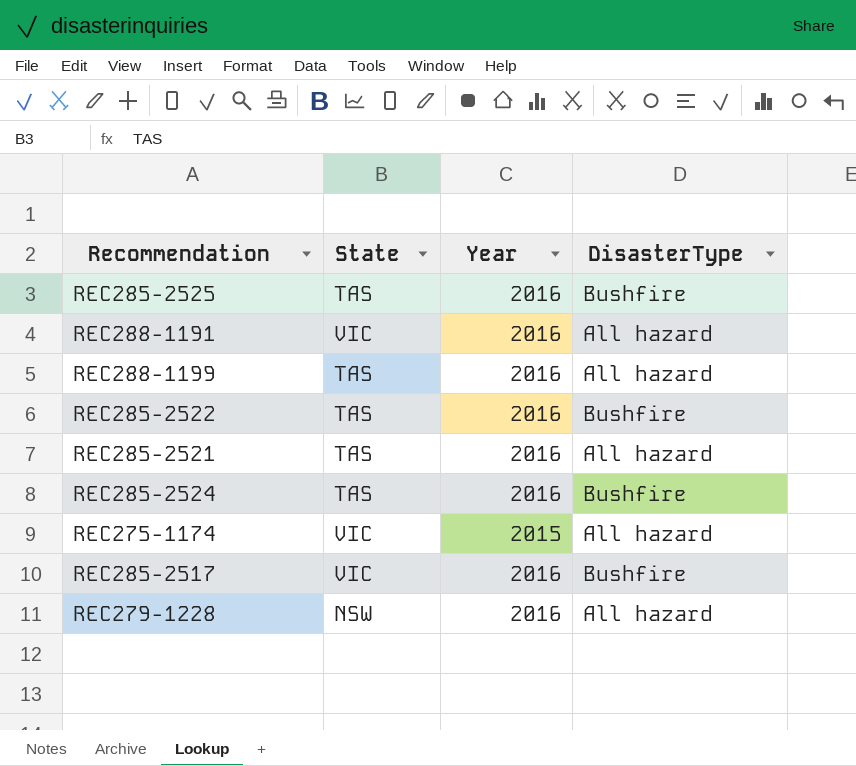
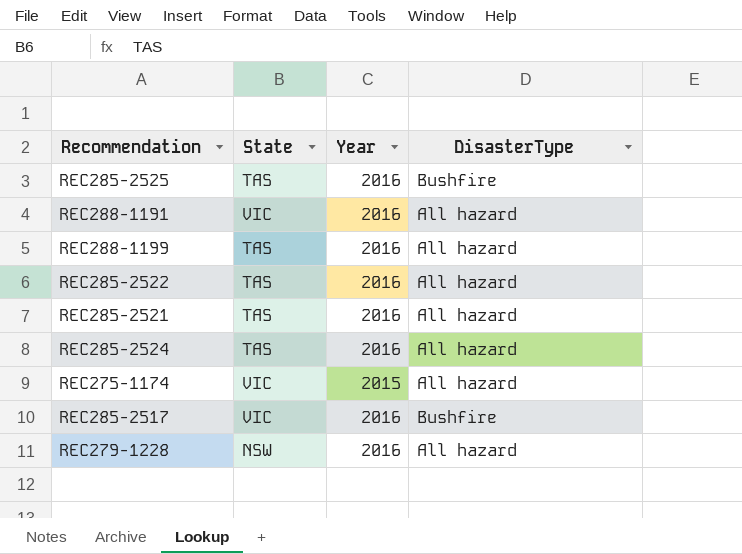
REC285-2522 | DisasterType: Bushfire -> All hazard
REC285-2524 | DisasterType: Bushfire -> All hazard

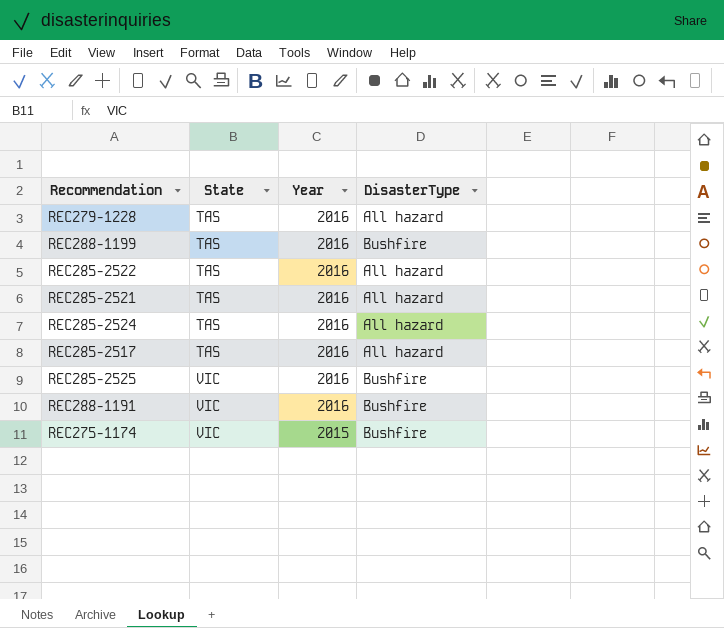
row order: none -> State ascending
REC279-1228 | State: NSW -> TAS
REC288-1199 | DisasterType: All hazard -> Bushfire
REC285-2517 | State: VIC -> TAS
REC285-2517 | DisasterType: Bushfire -> All hazard
REC285-2525 | State: TAS -> VIC
REC288-1191 | DisasterType: All hazard -> Bushfire
REC275-1174 | DisasterType: All hazard -> Bushfire

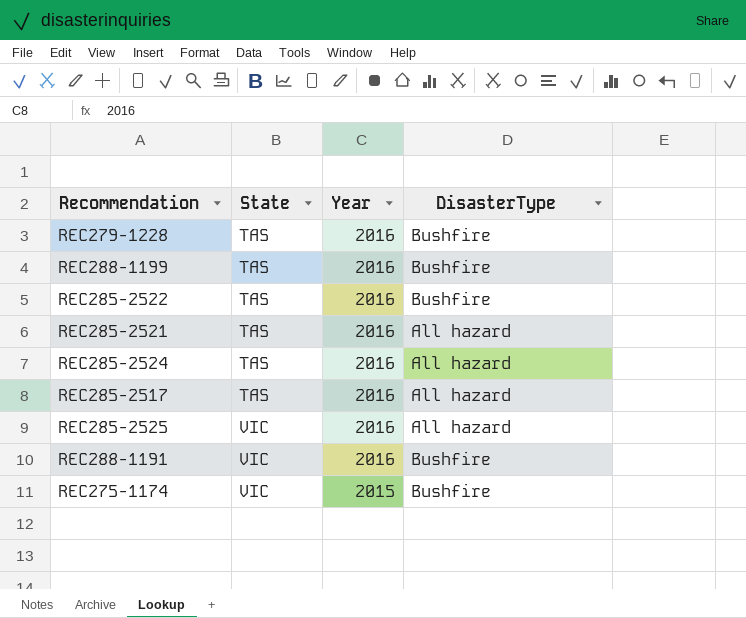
REC279-1228 | DisasterType: All hazard -> Bushfire
REC285-2522 | DisasterType: All hazard -> Bushfire
REC285-2525 | DisasterType: Bushfire -> All hazard

